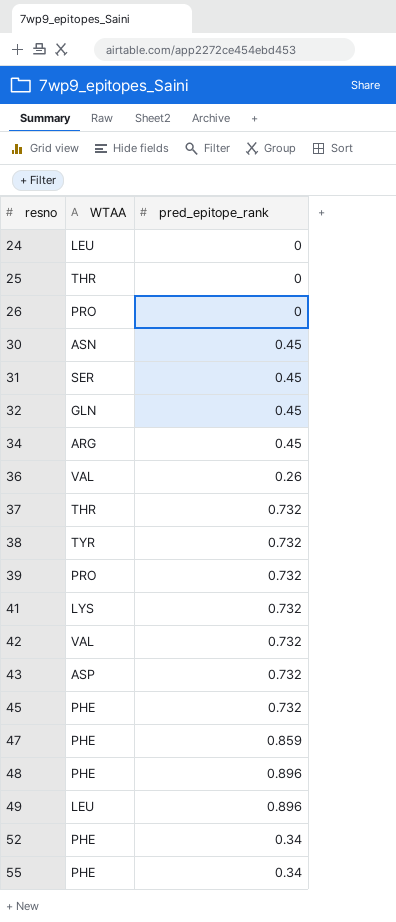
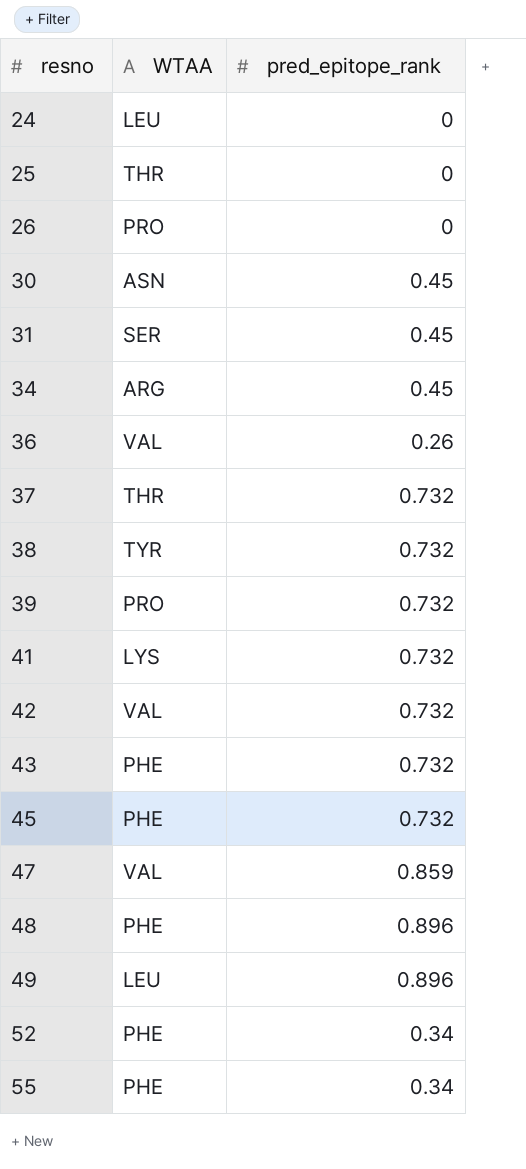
row 32: GLN | 0.45 -> none
43 | WTAA: ASP -> PHE
47 | WTAA: PHE -> VAL

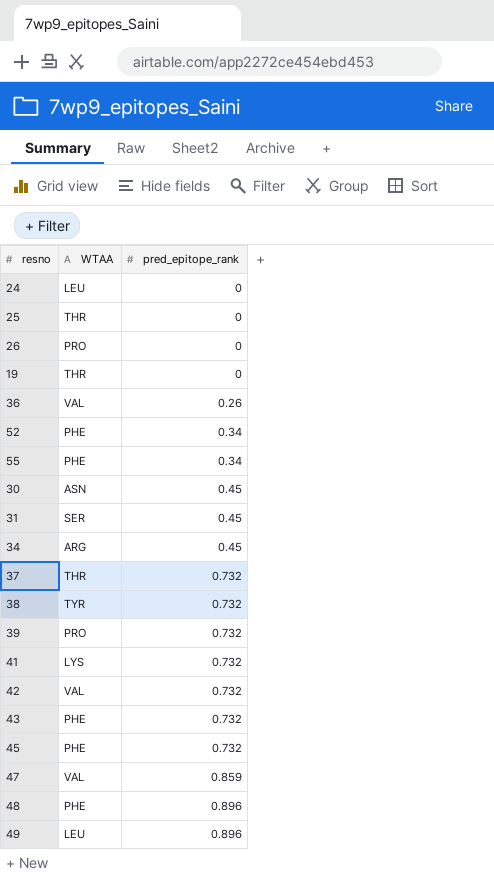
row order: resno ascending -> pred_epitope_rank ascending
row 19: none -> THR | 0

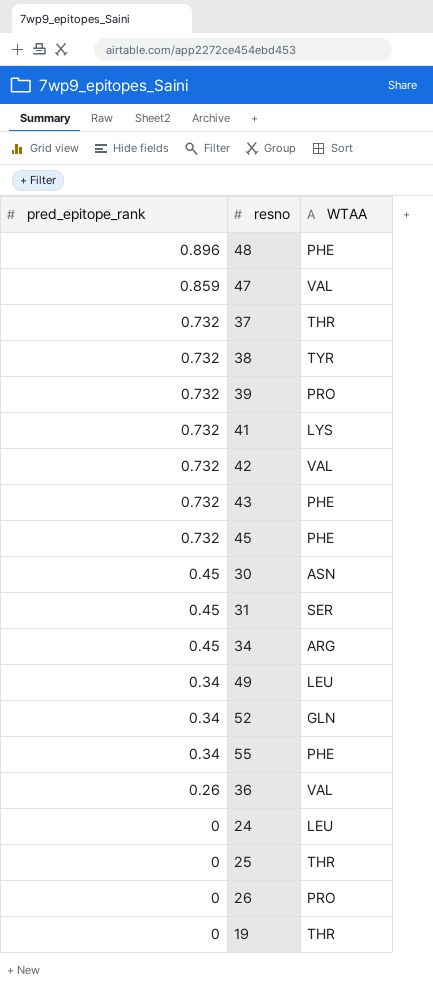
row order: pred_epitope_rank ascending -> pred_epitope_rank descending
column pred_epitope_rank | position: 3 -> 1
49 | pred_epitope_rank: 0.896 -> 0.34
52 | WTAA: PHE -> GLN

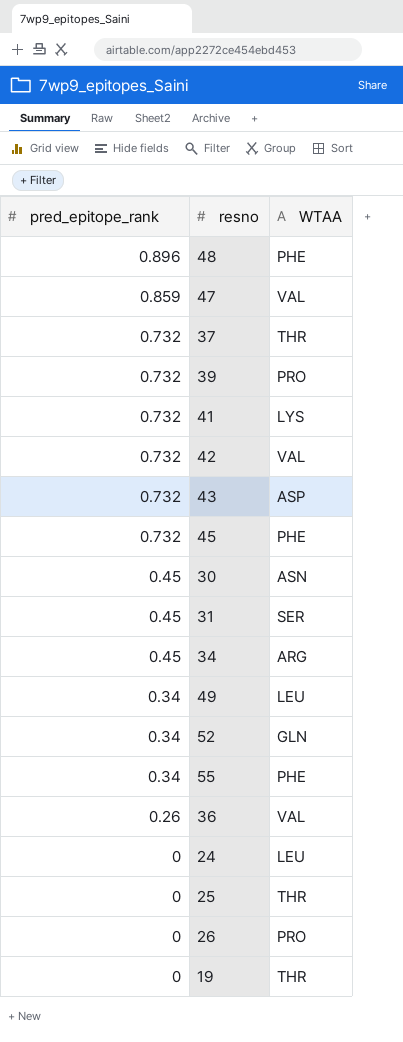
row 38: 0.732 | TYR -> none
43 | WTAA: PHE -> ASP

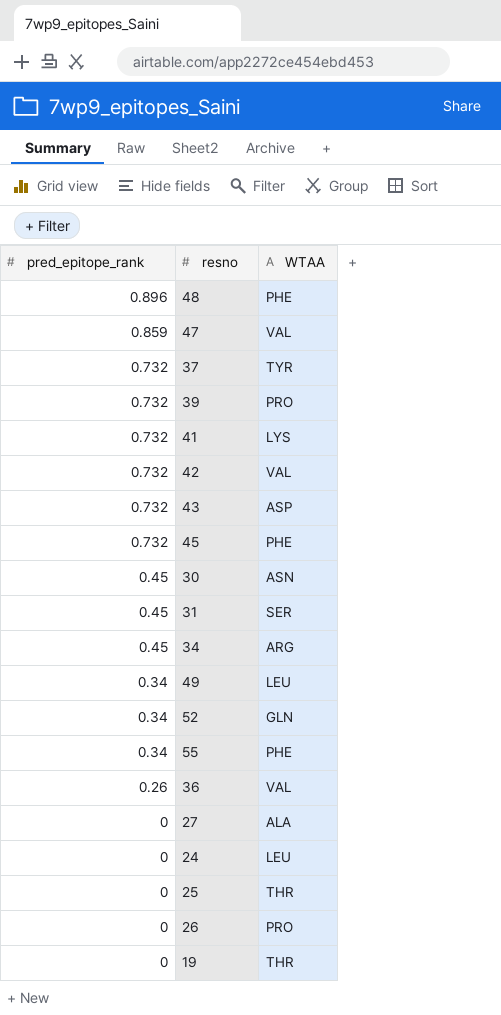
37 | WTAA: THR -> TYR
row 27: none -> 0 | ALA

